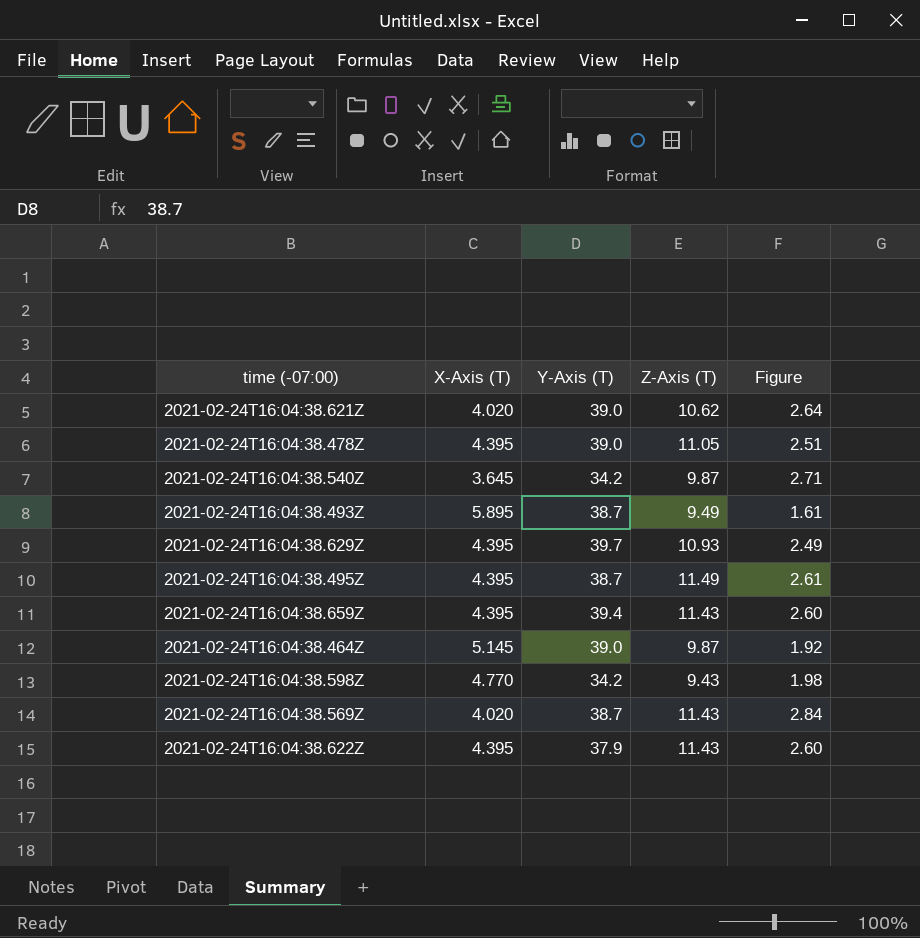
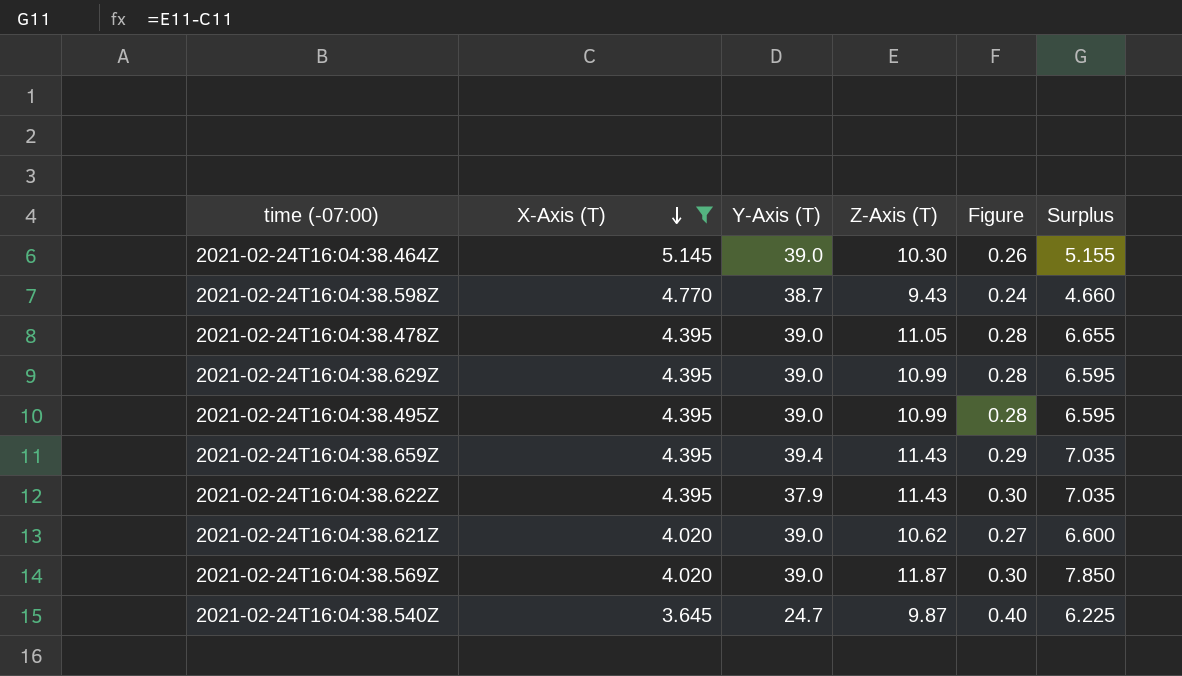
filter: none -> X-Axis (T) != 5.895
row order: none -> X-Axis (T) descending
column Figure | formula: [Z-Axis (T)] / [X-Axis (T)] -> [Z-Axis (T)] / [Y-Axis (T)]
column Surplus | formula: none -> [Z-Axis (T)] - [X-Axis (T)]
2021-02-24T16:04:38.464Z | Z-Axis (T): 9.87 -> 10.30
2021-02-24T16:04:38.598Z | Y-Axis (T): 34.2 -> 38.7
2021-02-24T16:04:38.629Z | Y-Axis (T): 39.7 -> 39.0
2021-02-24T16:04:38.629Z | Z-Axis (T): 10.93 -> 10.99
2021-02-24T16:04:38.495Z | Y-Axis (T): 38.7 -> 39.0
2021-02-24T16:04:38.495Z | Z-Axis (T): 11.49 -> 10.99
2021-02-24T16:04:38.569Z | Y-Axis (T): 38.7 -> 39.0
2021-02-24T16:04:38.569Z | Z-Axis (T): 11.43 -> 11.87
2021-02-24T16:04:38.540Z | Y-Axis (T): 34.2 -> 24.7

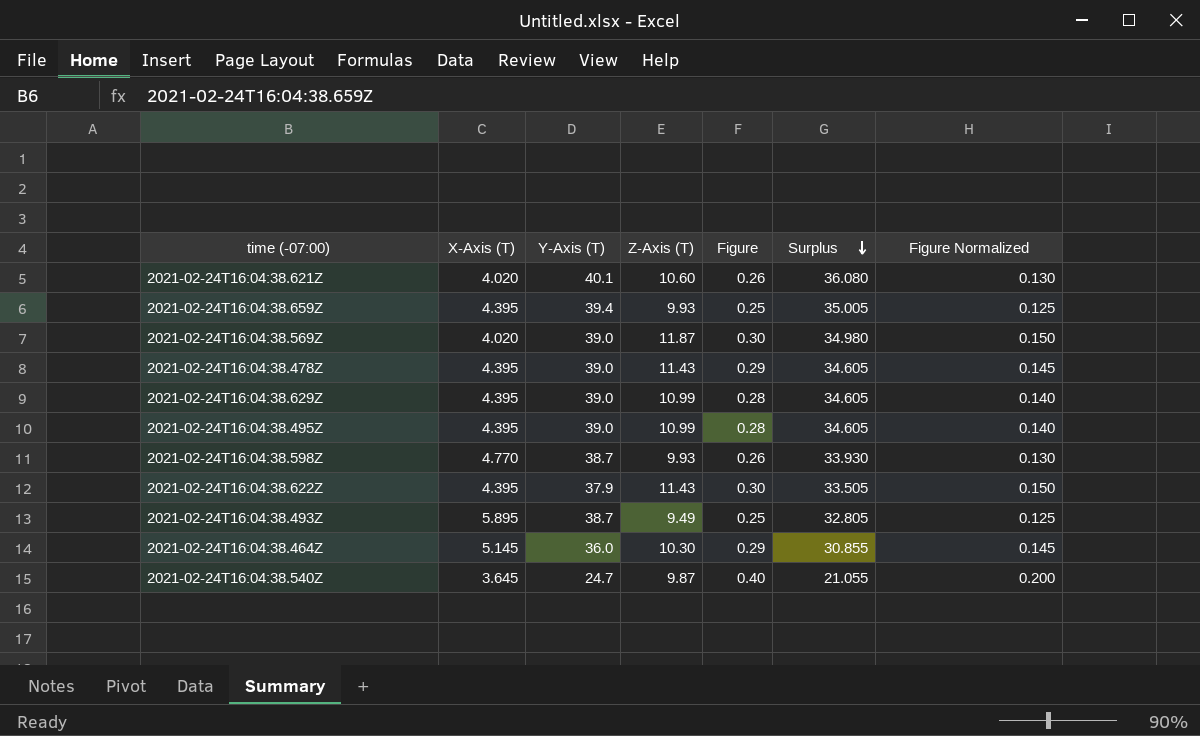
filter: X-Axis (T) != 5.895 -> none
row order: X-Axis (T) descending -> Surplus descending
column Surplus | formula: [Z-Axis (T)] - [X-Axis (T)] -> [Y-Axis (T)] - [X-Axis (T)]
column Figure Normalized | formula: none -> [Figure] * 0.5
2021-02-24T16:04:38.621Z | Y-Axis (T): 39.0 -> 40.1
2021-02-24T16:04:38.621Z | Z-Axis (T): 10.62 -> 10.60
2021-02-24T16:04:38.621Z | Figure: 0.27 -> 0.26
2021-02-24T16:04:38.659Z | Z-Axis (T): 11.43 -> 9.93
2021-02-24T16:04:38.659Z | Figure: 0.29 -> 0.25
2021-02-24T16:04:38.478Z | Z-Axis (T): 11.05 -> 11.43
2021-02-24T16:04:38.478Z | Figure: 0.28 -> 0.29
2021-02-24T16:04:38.598Z | Z-Axis (T): 9.43 -> 9.93
2021-02-24T16:04:38.598Z | Figure: 0.24 -> 0.26
2021-02-24T16:04:38.464Z | Y-Axis (T): 39.0 -> 36.0
2021-02-24T16:04:38.464Z | Figure: 0.26 -> 0.29

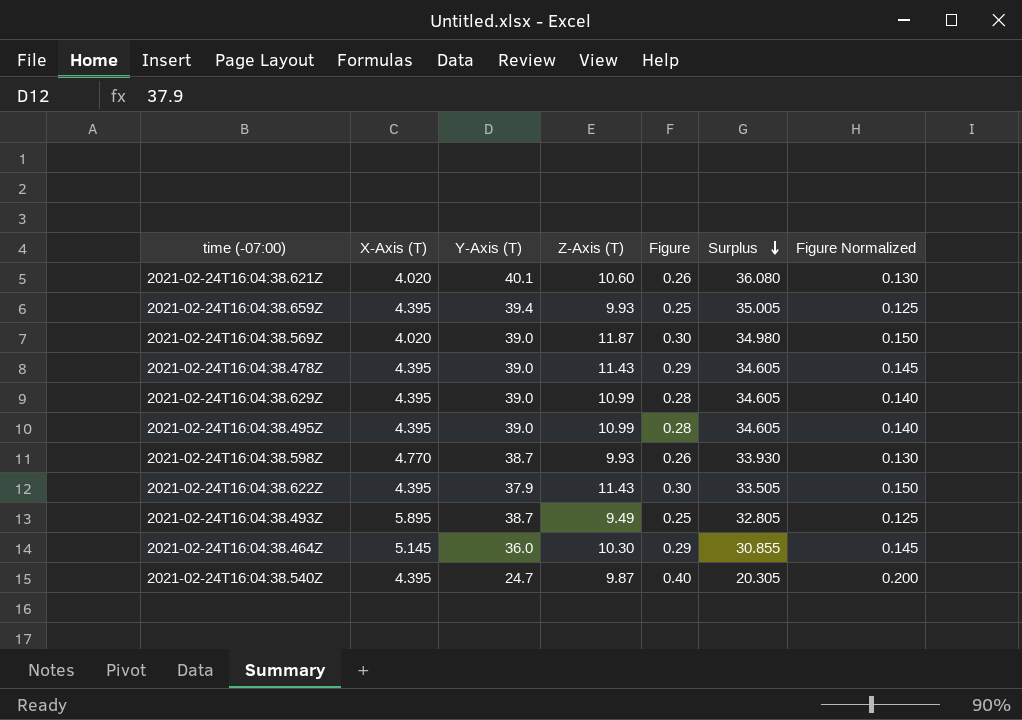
2021-02-24T16:04:38.540Z | X-Axis (T): 3.645 -> 4.395
2021-02-24T16:04:38.540Z | Surplus: 21.055 -> 20.305

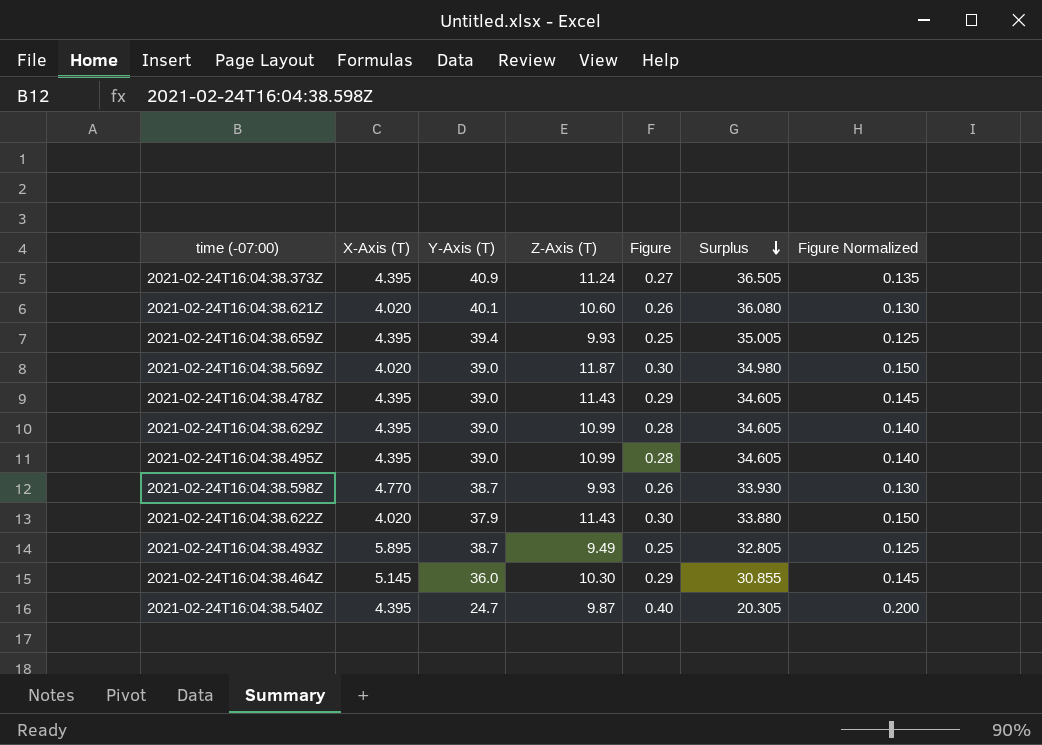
row 2021-02-24T16:04:38.373Z: none -> 4.395 | 40.9 | 11.24 | 0.27 | 36.505 | 0.135
2021-02-24T16:04:38.622Z | X-Axis (T): 4.395 -> 4.020
2021-02-24T16:04:38.622Z | Surplus: 33.505 -> 33.880

